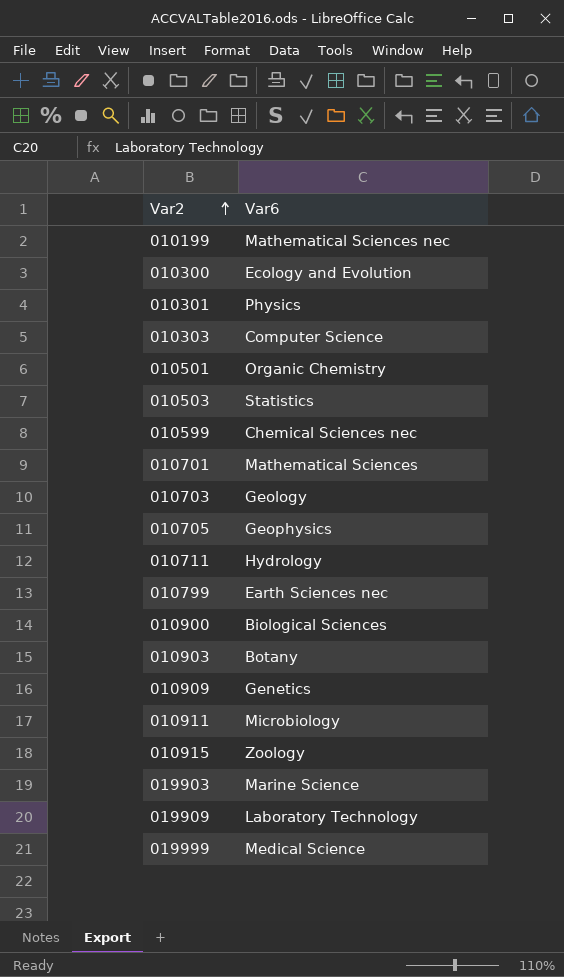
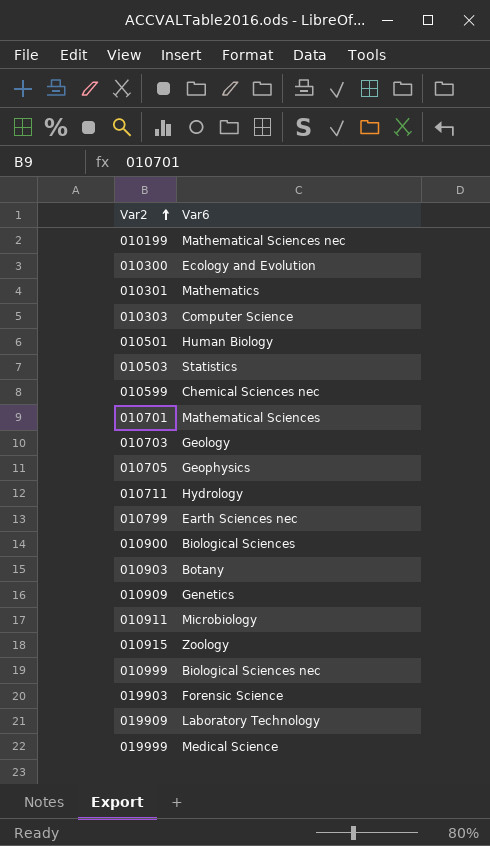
010301 | Var6: Physics -> Mathematics
010501 | Var6: Organic Chemistry -> Human Biology
row 010999: none -> Biological Sciences nec
019903 | Var6: Marine Science -> Forensic Science

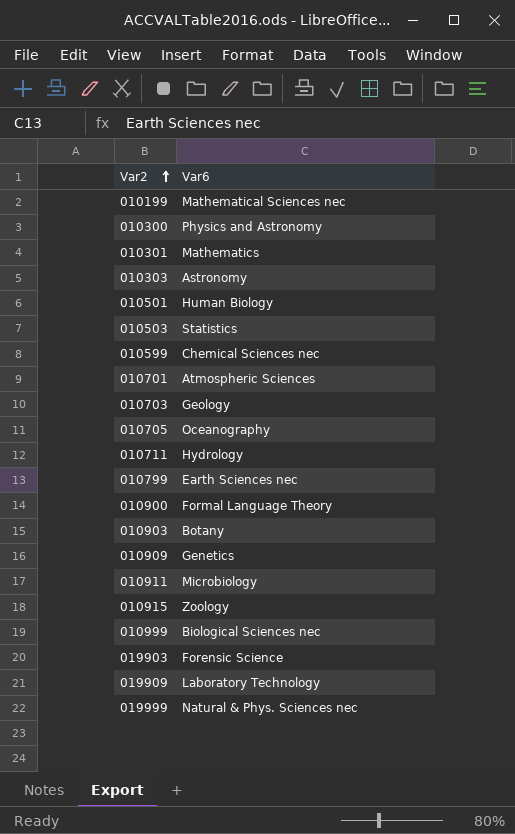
010300 | Var6: Ecology and Evolution -> Physics and Astronomy
010303 | Var6: Computer Science -> Astronomy
010701 | Var6: Mathematical Sciences -> Atmospheric Sciences
010705 | Var6: Geophysics -> Oceanography
010900 | Var6: Biological Sciences -> Formal Language Theory
019999 | Var6: Medical Science -> Natural & Phys. Sciences nec

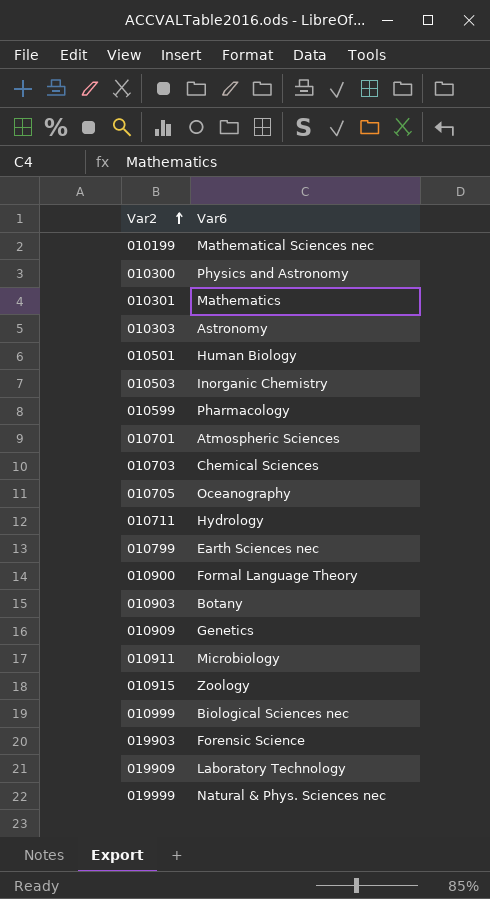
010503 | Var6: Statistics -> Inorganic Chemistry
010599 | Var6: Chemical Sciences nec -> Pharmacology
010703 | Var6: Geology -> Chemical Sciences

